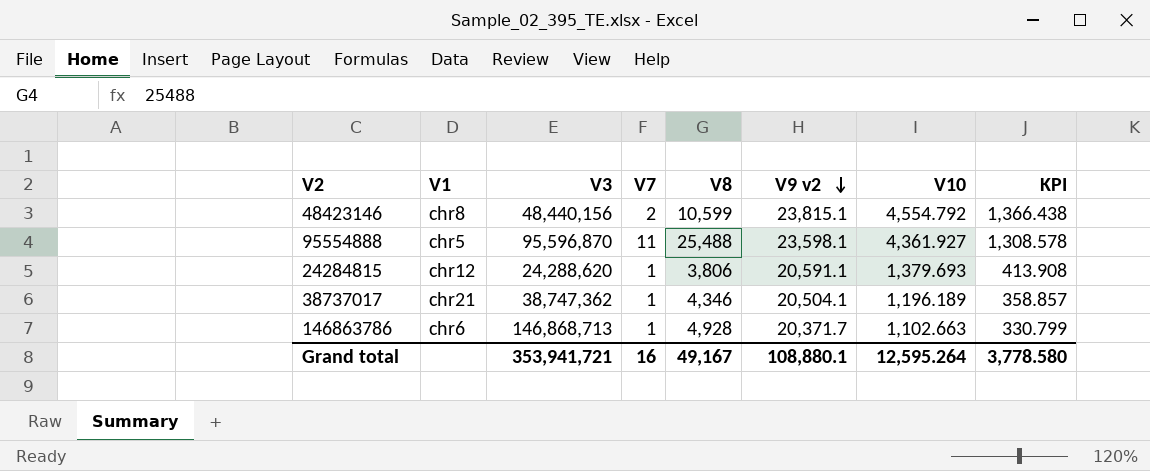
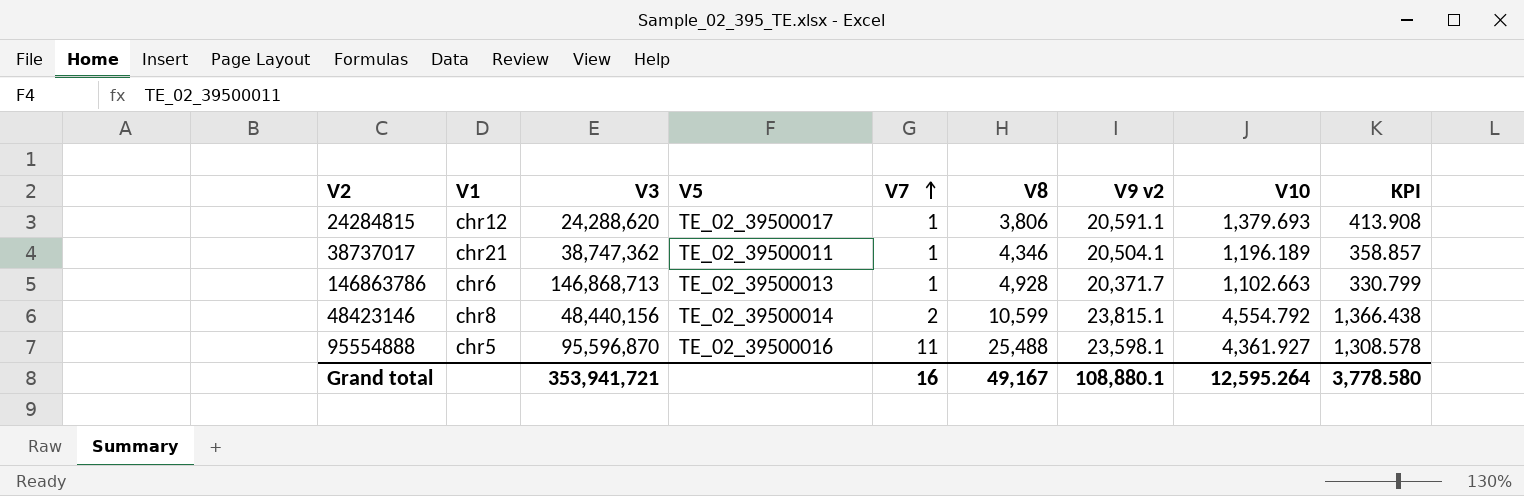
row order: V9 v2 descending -> V7 ascending
column V5 | position: none -> 4

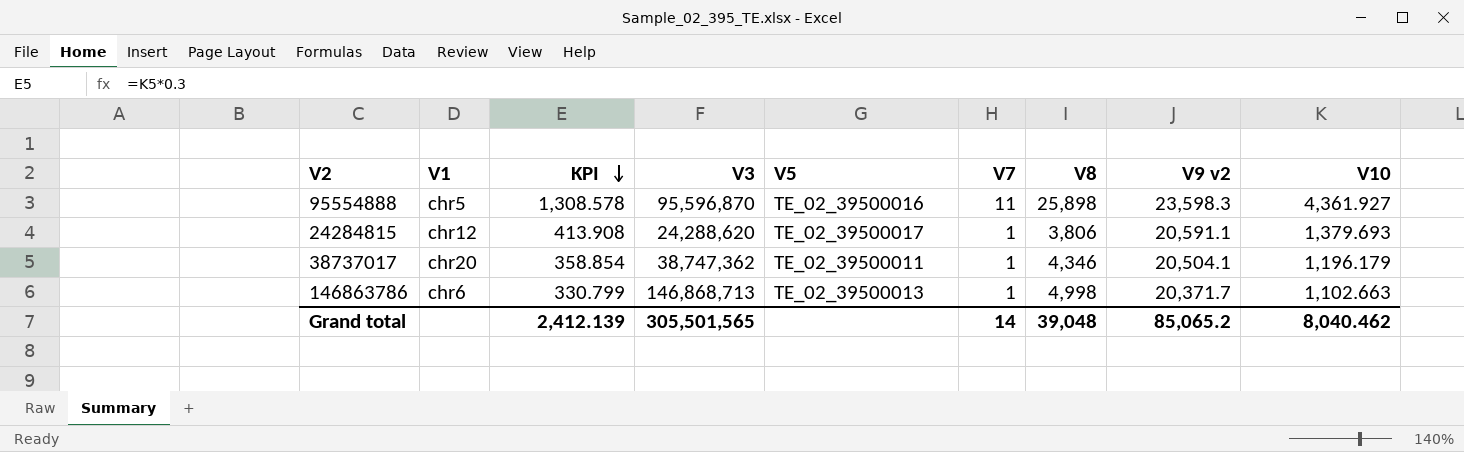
row order: V7 ascending -> KPI descending
column KPI | position: 9 -> 3
row 48423146: chr8 | 48,440,156 | TE_02_39500014 | 2 | 10,599 | 23,815.1 | 4,554.792 | 1,366.438 -> none
95554888 | V8: 25,488 -> 25,898
95554888 | V9 v2: 23,598.1 -> 23,598.3
38737017 | V1: chr21 -> chr20
38737017 | KPI: 358.857 -> 358.854
38737017 | V10: 1,196.189 -> 1,196.179
146863786 | V8: 4,928 -> 4,998
Grand total | KPI: 3,778.580 -> 2,412.139
Grand total | V3: 353,941,721 -> 305,501,565
Grand total | V7: 16 -> 14
Grand total | V8: 49,167 -> 39,048
Grand total | V9 v2: 108,880.1 -> 85,065.2
Grand total | V10: 12,595.264 -> 8,040.462

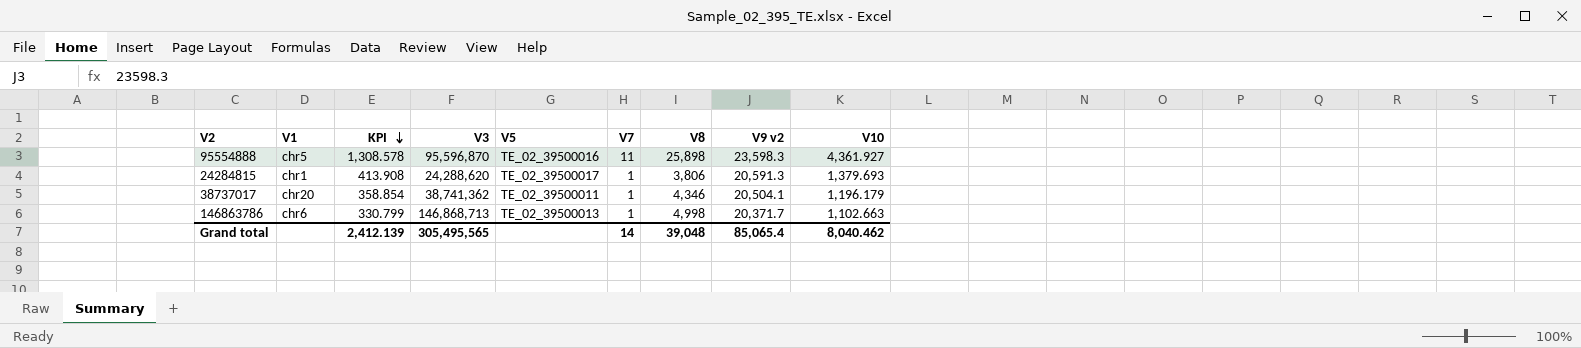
24284815 | V1: chr12 -> chr1
24284815 | V9 v2: 20,591.1 -> 20,591.3
38737017 | V3: 38,747,362 -> 38,741,362
Grand total | V3: 305,501,565 -> 305,495,565
Grand total | V9 v2: 85,065.2 -> 85,065.4

